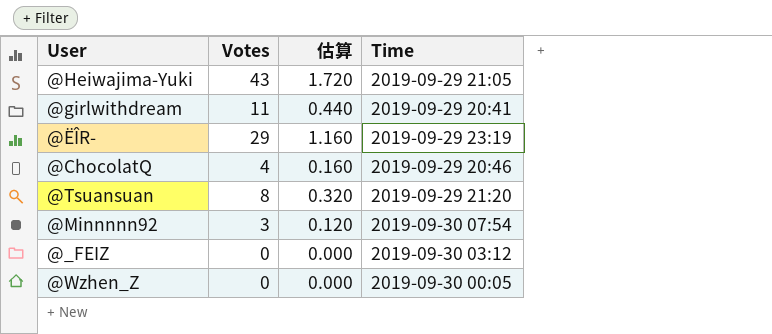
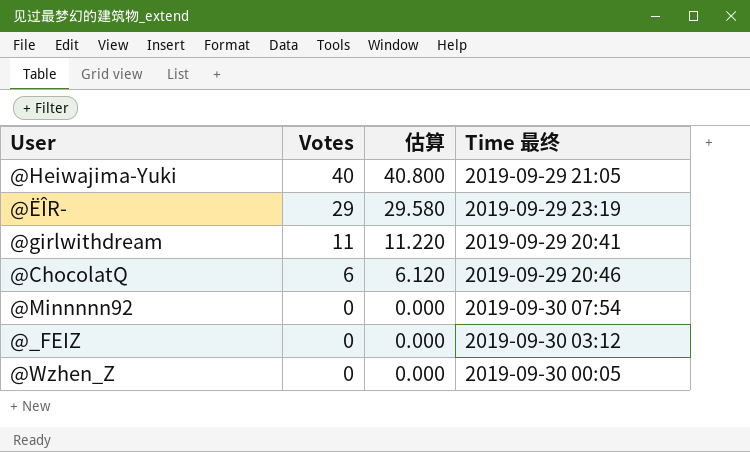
row order: none -> Votes descending
column 估算 | formula: [Votes] * 0.04 -> [Votes] * 1.02
column name: Time -> Time 最终
row @Tsuansuan: 8 | 0.320 | 2019-09-29 21:20 -> none
@Heiwajima-Yuki | Votes: 43 -> 40
@ChocolatQ | Votes: 4 -> 6
@Minnnnn92 | Votes: 3 -> 0

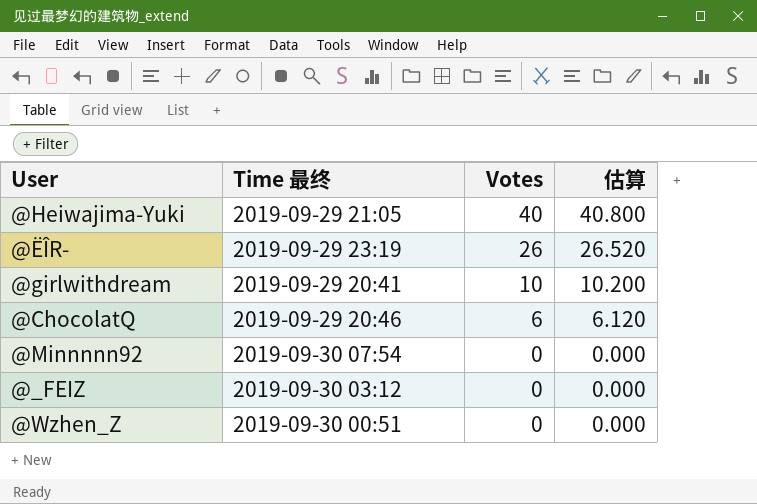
column Time 最终 | position: 4 -> 2
@ËÎR- | Votes: 29 -> 26
@ËÎR- | 估算: 29.580 -> 26.520
@girlwithdream | Votes: 11 -> 10
@girlwithdream | 估算: 11.220 -> 10.200
@Wzhen_Z | Time 最终: 2019-09-30 00:05 -> 2019-09-30 00:51

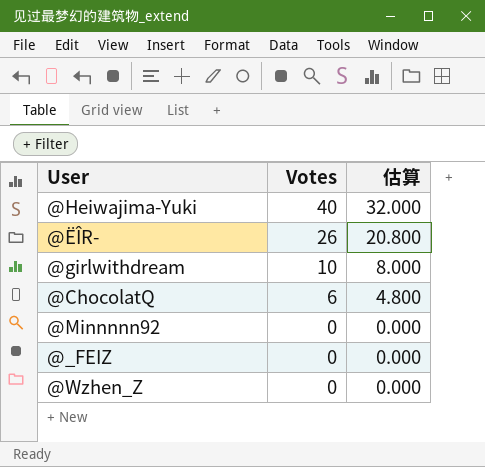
column Time 最终 | position: 2 -> none
column 估算 | formula: [Votes] * 1.02 -> [Votes] * 0.8

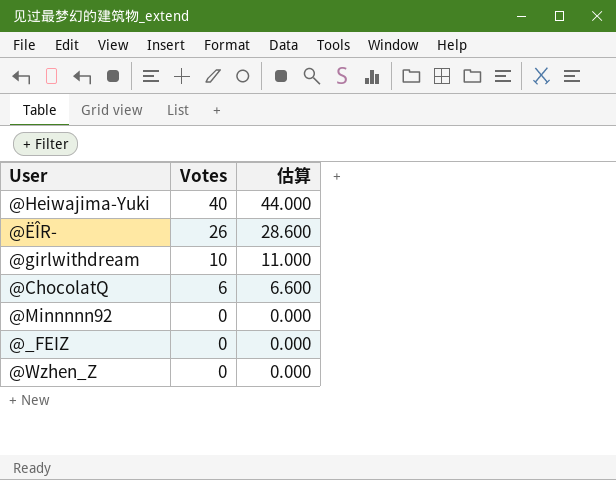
column 估算 | formula: [Votes] * 0.8 -> [Votes] * 1.1

